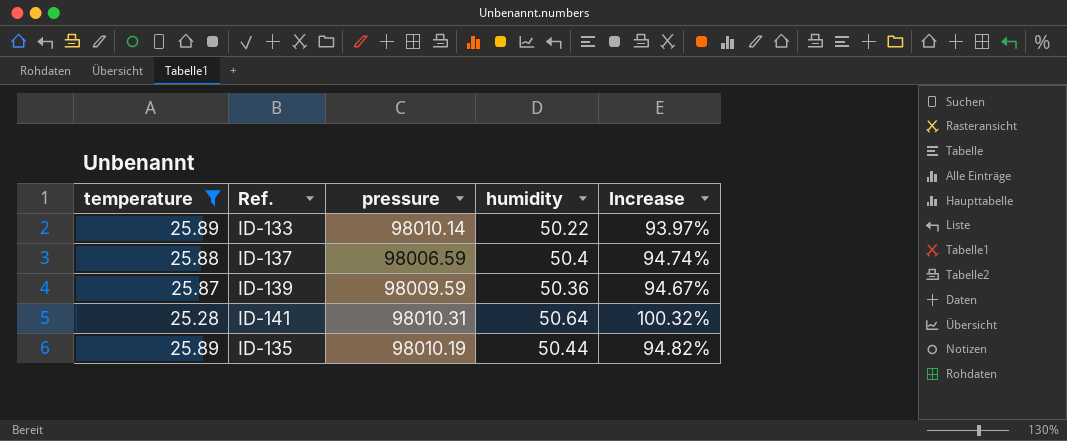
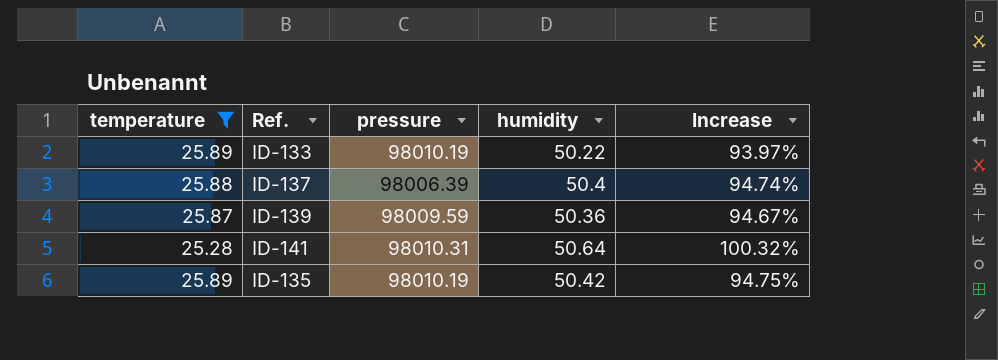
ID-133 | pressure: 98010.14 -> 98010.19
ID-137 | pressure: 98006.59 -> 98006.39
ID-135 | humidity: 50.44 -> 50.42
ID-135 | Increase: 94.82% -> 94.75%

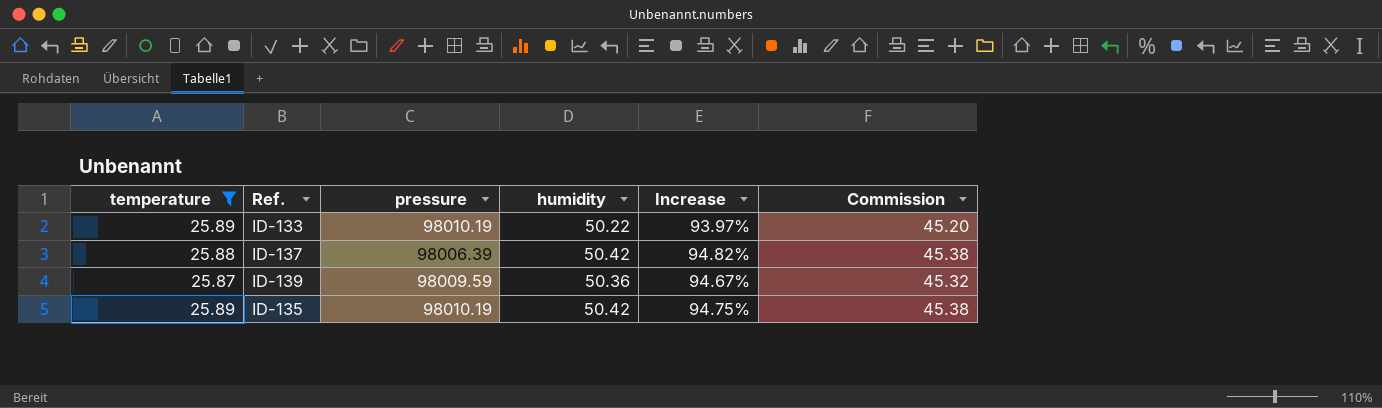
column Commission | formula: none -> [humidity] * 0.9
row ID-141: 25.28 | 98010.31 | 50.64 | 100.32% -> none
ID-137 | humidity: 50.4 -> 50.42
ID-137 | Increase: 94.74% -> 94.82%

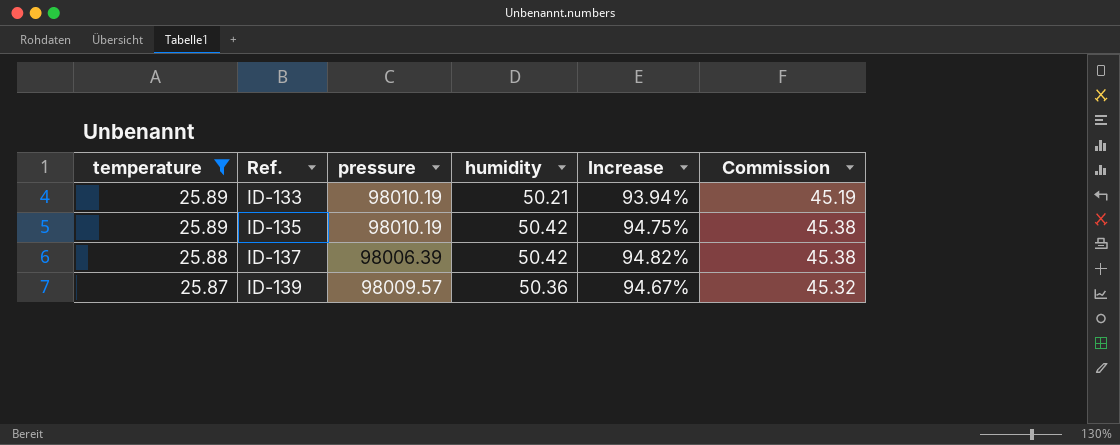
row order: none -> temperature descending
ID-133 | humidity: 50.22 -> 50.21
ID-133 | Increase: 93.97% -> 93.94%
ID-133 | Commission: 45.20 -> 45.19
ID-139 | pressure: 98009.59 -> 98009.57

